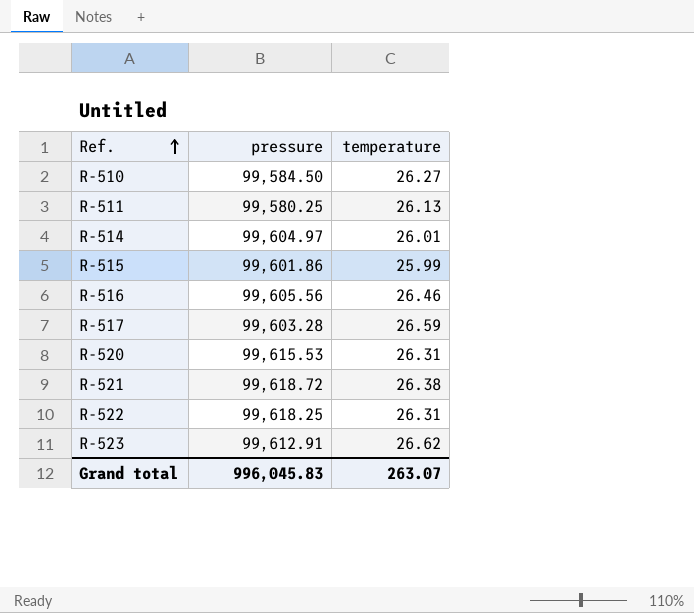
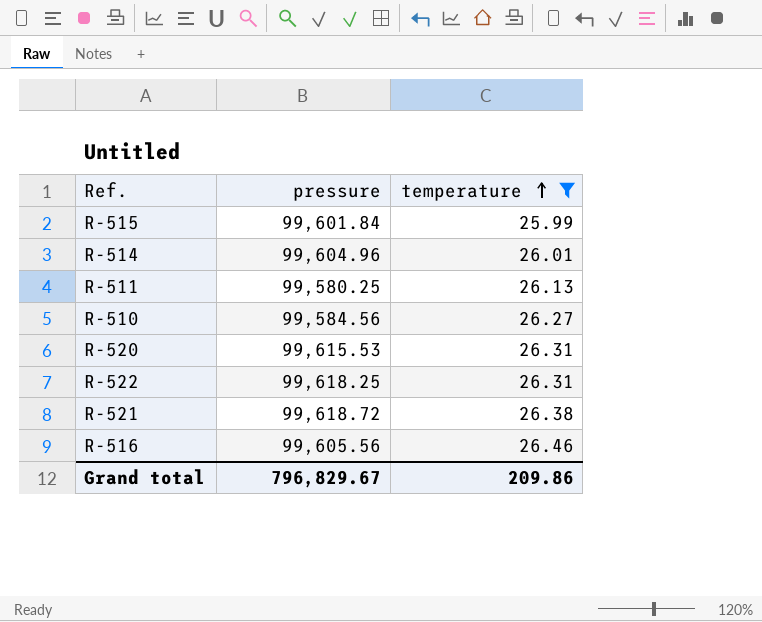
filter: none -> temperature <= 26.46
row order: Ref. ascending -> temperature ascending
R-515 | pressure: 99,601.86 -> 99,601.84
R-514 | pressure: 99,604.97 -> 99,604.96
R-510 | pressure: 99,584.50 -> 99,584.56
Grand total | pressure: 996,045.83 -> 796,829.67
Grand total | temperature: 263.07 -> 209.86

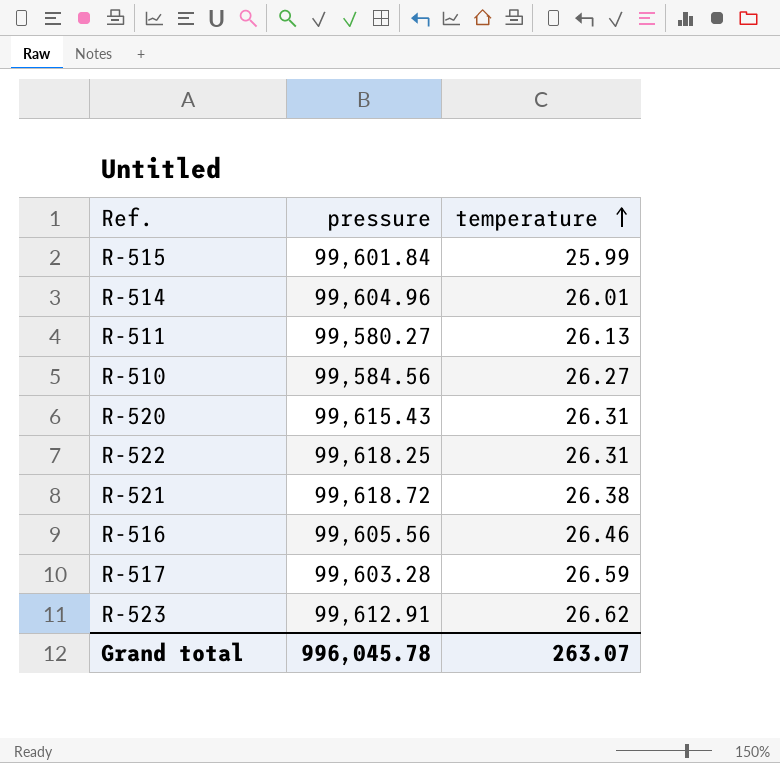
filter: temperature <= 26.46 -> none
R-511 | pressure: 99,580.25 -> 99,580.27
R-520 | pressure: 99,615.53 -> 99,615.43
Grand total | pressure: 796,829.67 -> 996,045.78
Grand total | temperature: 209.86 -> 263.07

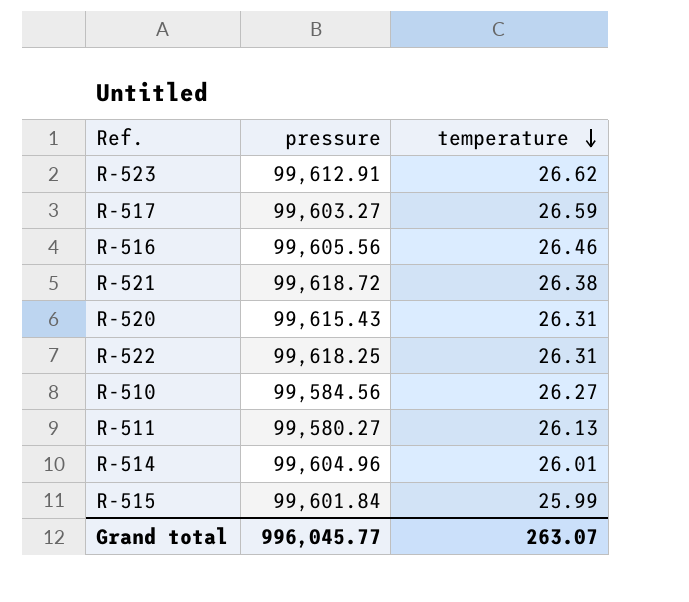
row order: temperature ascending -> temperature descending
R-517 | pressure: 99,603.28 -> 99,603.27
Grand total | pressure: 996,045.78 -> 996,045.77

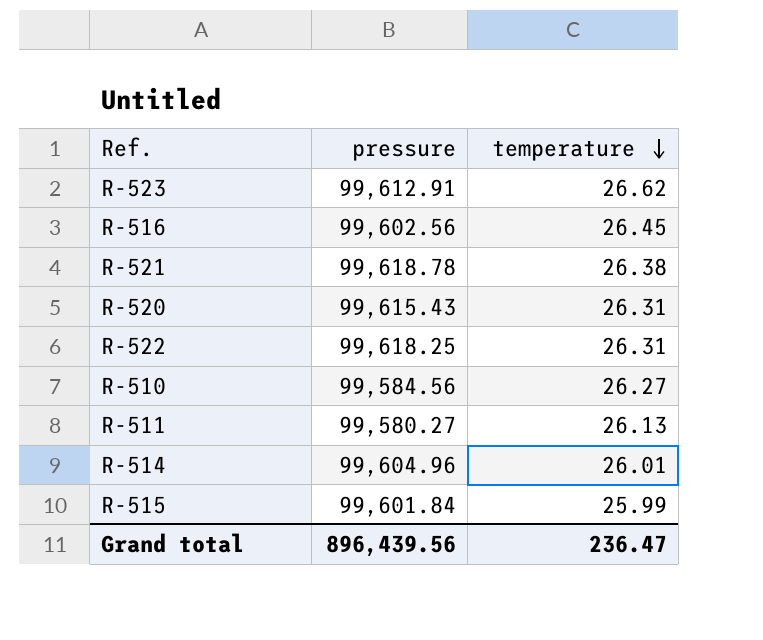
row R-517: 99,603.27 | 26.59 -> none
R-516 | pressure: 99,605.56 -> 99,602.56
R-516 | temperature: 26.46 -> 26.45
R-521 | pressure: 99,618.72 -> 99,618.78
Grand total | pressure: 996,045.77 -> 896,439.56
Grand total | temperature: 263.07 -> 236.47

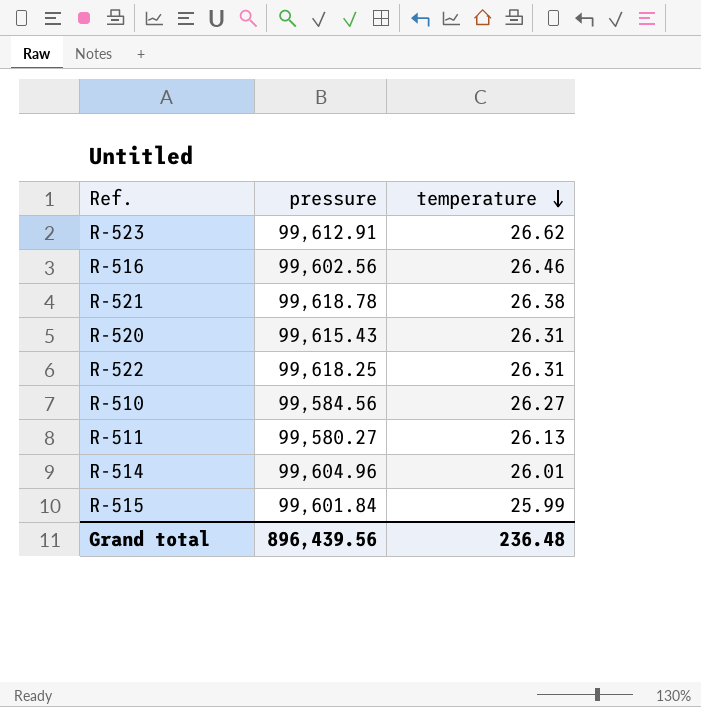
R-516 | temperature: 26.45 -> 26.46
Grand total | temperature: 236.47 -> 236.48

